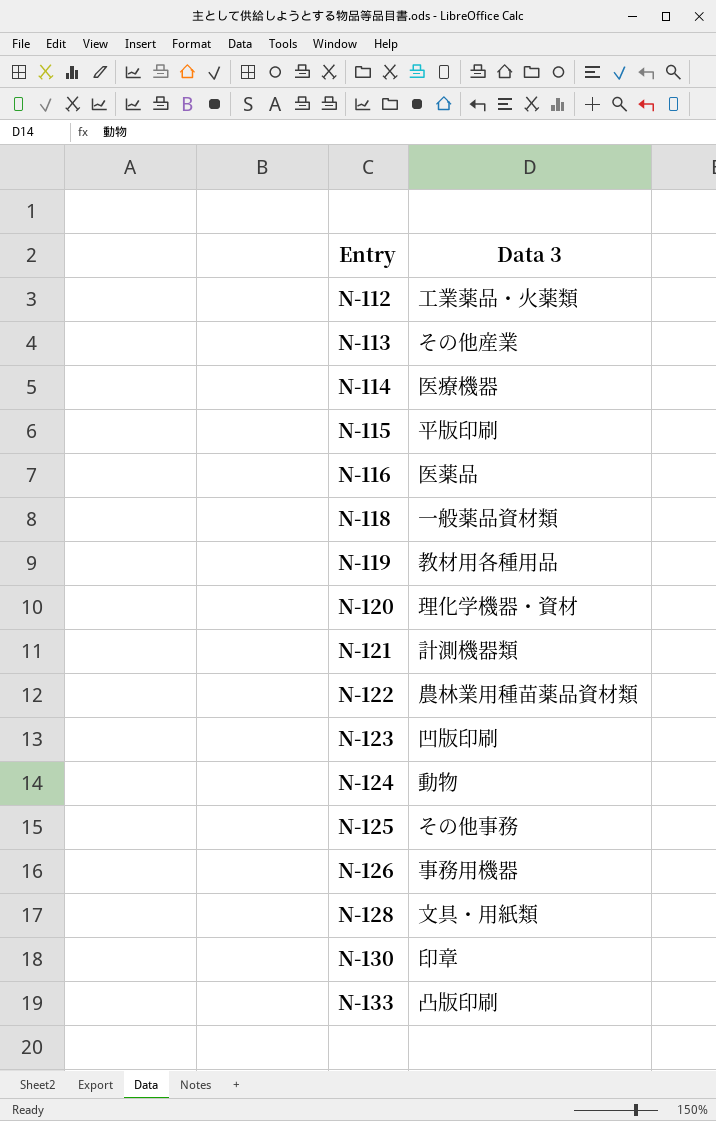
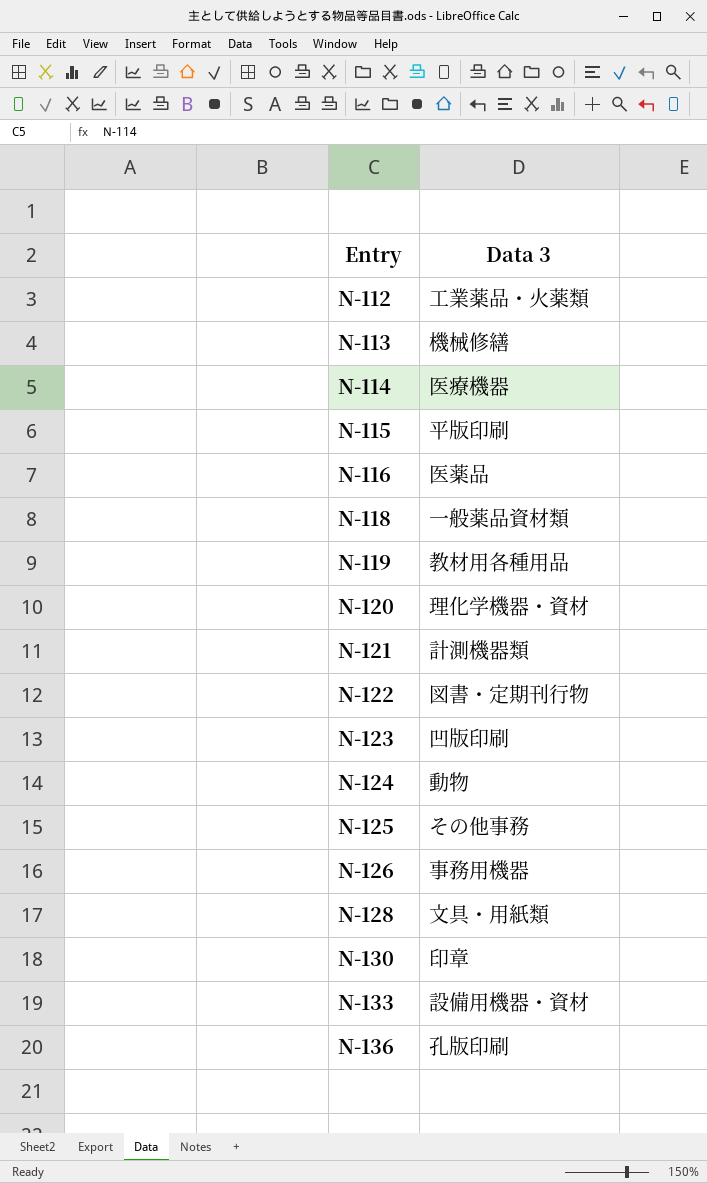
N-113 | Data 3: その他産業 -> 機械修繕
N-122 | Data 3: 農林業用種苗薬品資材類 -> 図書・定期刊行物
N-133 | Data 3: 凸版印刷 -> 設備用機器・資材
row N-136: none -> 孔版印刷

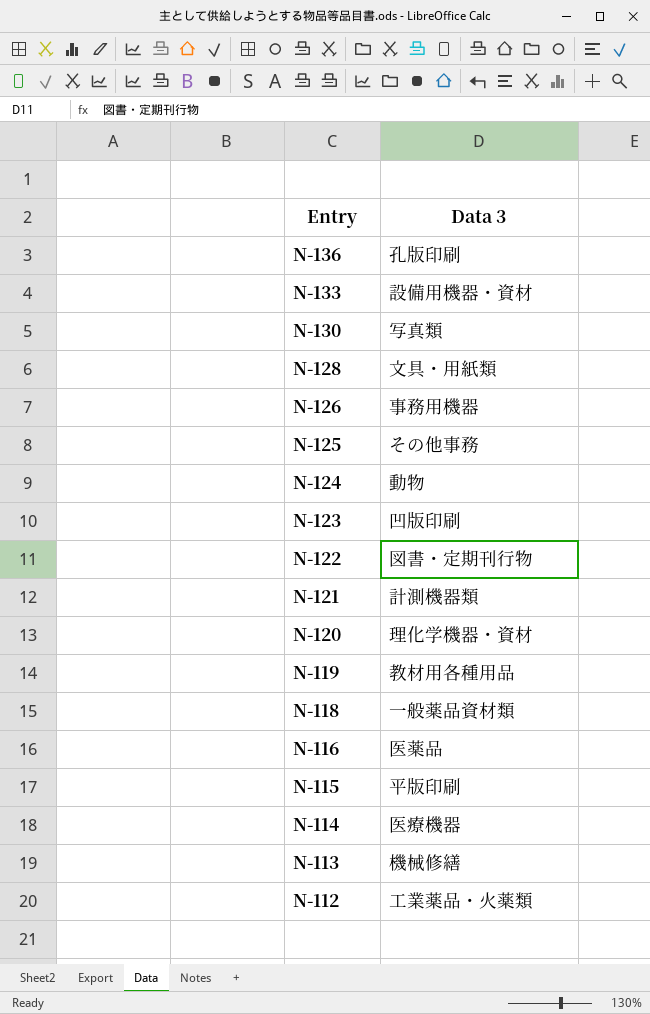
row order: Entry ascending -> Entry descending
N-130 | Data 3: 印章 -> 写真類

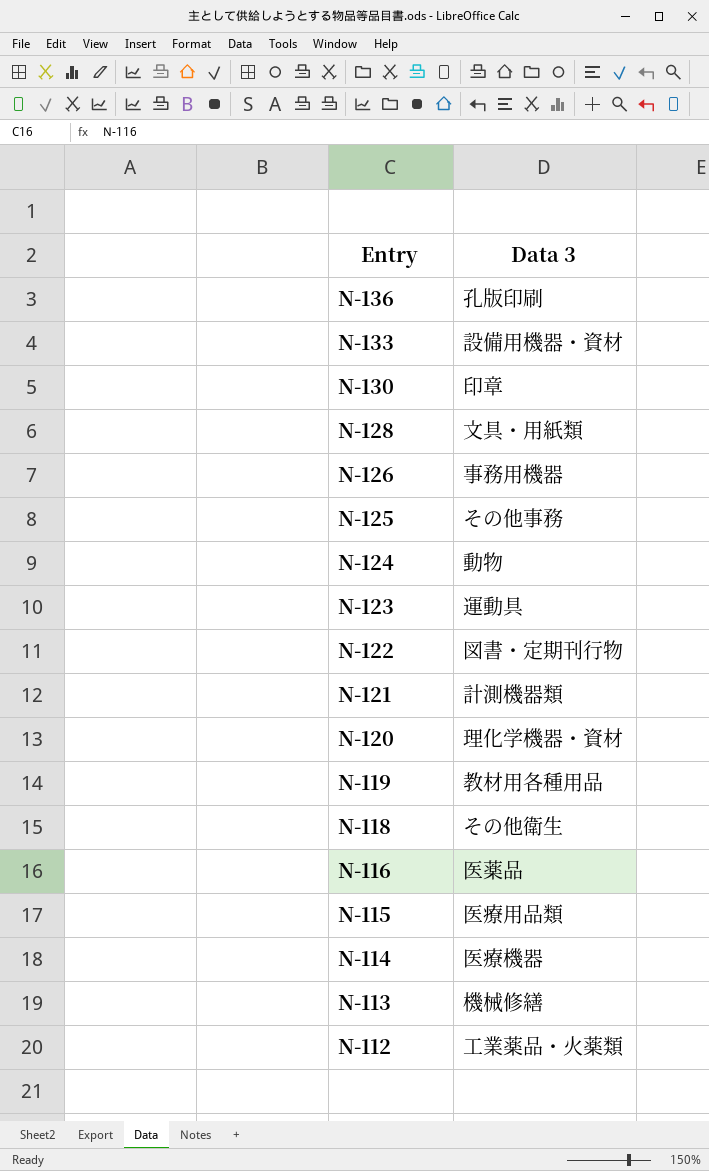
N-130 | Data 3: 写真類 -> 印章
N-123 | Data 3: 凹版印刷 -> 運動具
N-118 | Data 3: 一般薬品資材類 -> その他衛生
N-115 | Data 3: 平版印刷 -> 医療用品類

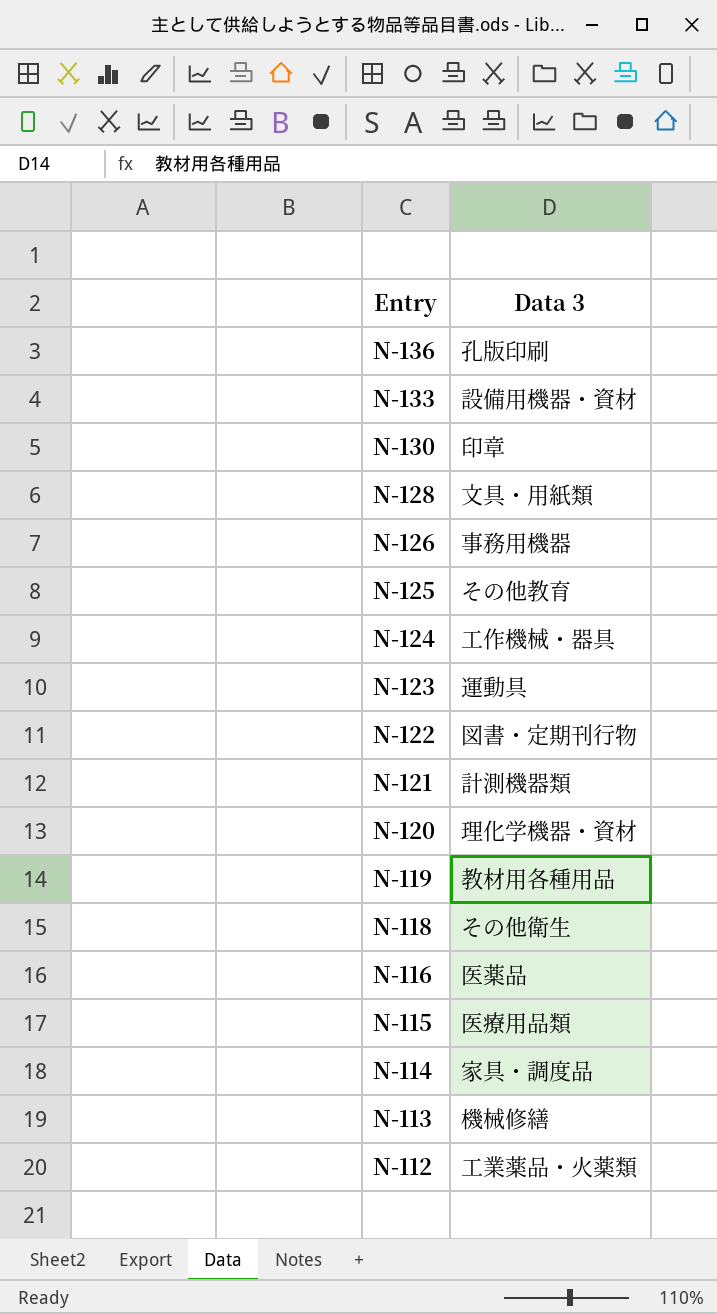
N-125 | Data 3: その他事務 -> その他教育
N-124 | Data 3: 動物 -> 工作機械・器具
N-114 | Data 3: 医療機器 -> 家具・調度品

